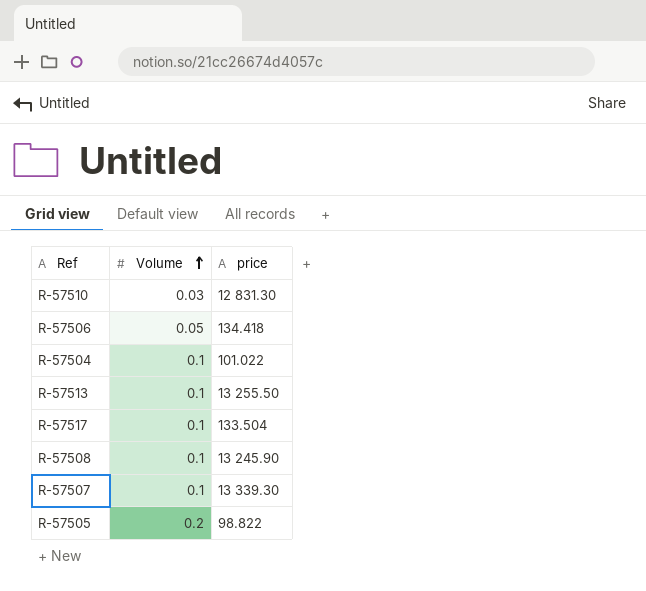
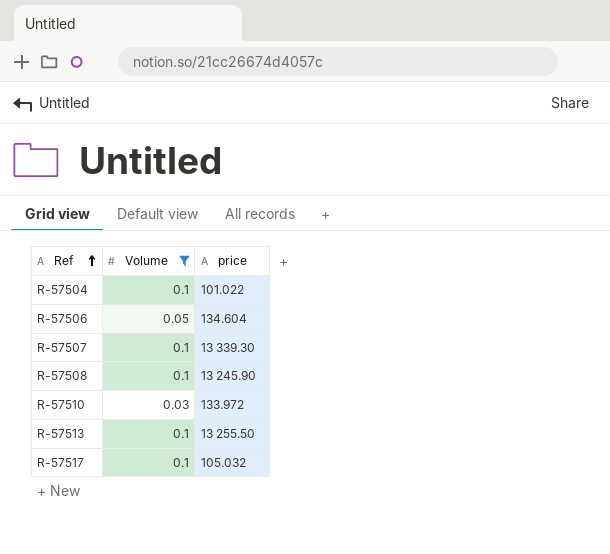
filter: none -> Volume != 0.2
row order: Volume ascending -> Ref ascending
R-57506 | price: 134.418 -> 134.604
R-57510 | price: 12 831.30 -> 133.972
R-57517 | price: 133.504 -> 105.032

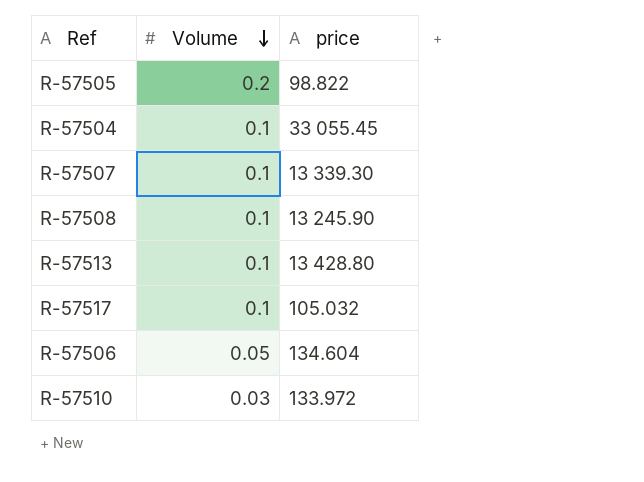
filter: Volume != 0.2 -> none
row order: Ref ascending -> Volume descending
R-57504 | price: 101.022 -> 33 055.45
R-57513 | price: 13 255.50 -> 13 428.80

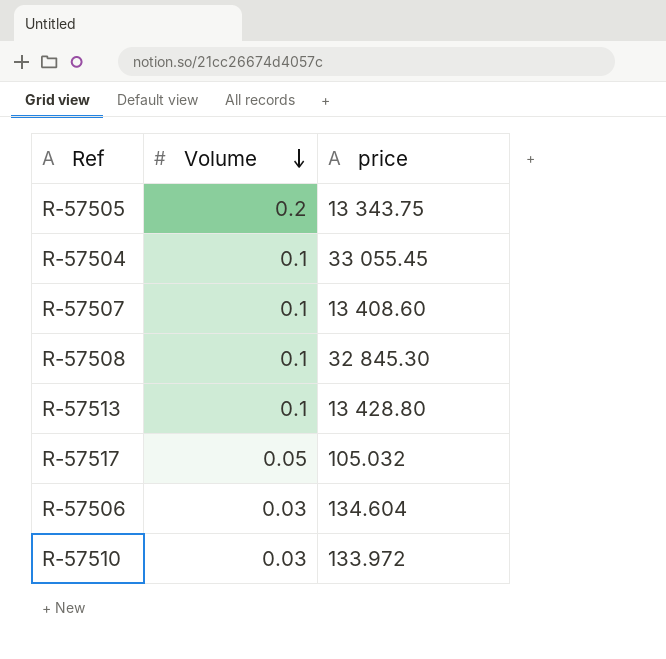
R-57505 | price: 98.822 -> 13 343.75
R-57507 | price: 13 339.30 -> 13 408.60
R-57508 | price: 13 245.90 -> 32 845.30
R-57517 | Volume: 0.1 -> 0.05
R-57506 | Volume: 0.05 -> 0.03

